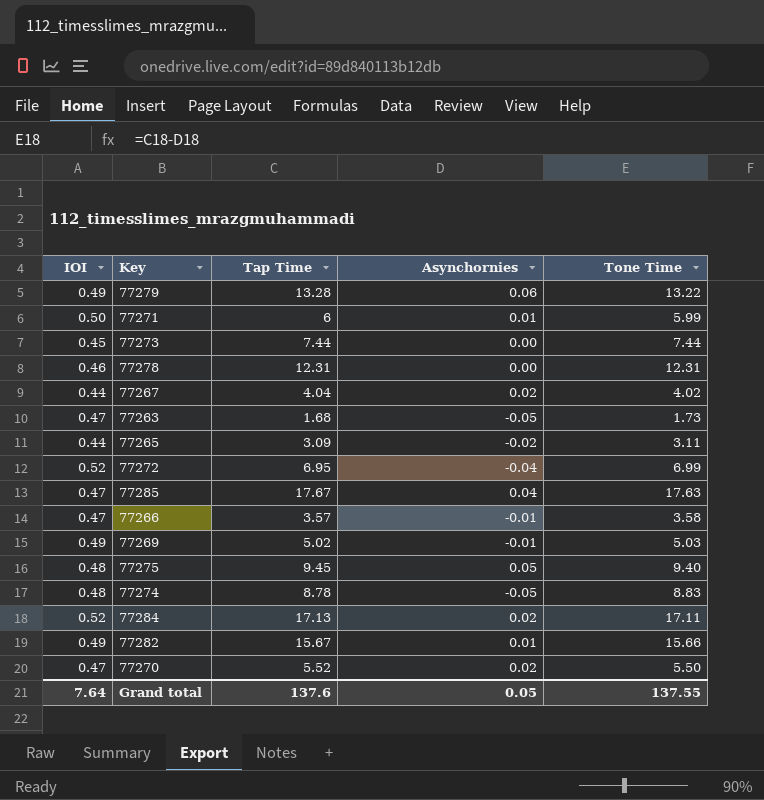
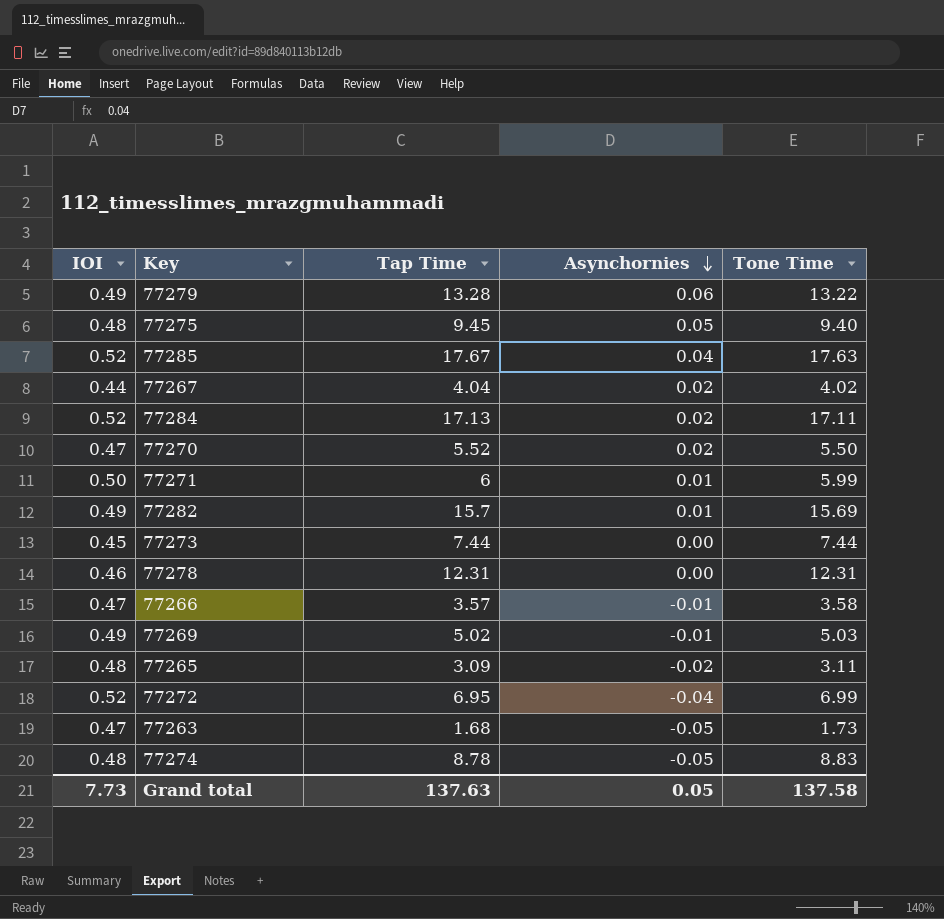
row order: none -> Asynchornies descending
77285 | IOI: 0.47 -> 0.52
77282 | Tap Time: 15.67 -> 15.7
77282 | Tone Time: 15.66 -> 15.69
77265 | IOI: 0.44 -> 0.48
Grand total | IOI: 7.64 -> 7.73
Grand total | Tap Time: 137.6 -> 137.63
Grand total | Tone Time: 137.55 -> 137.58

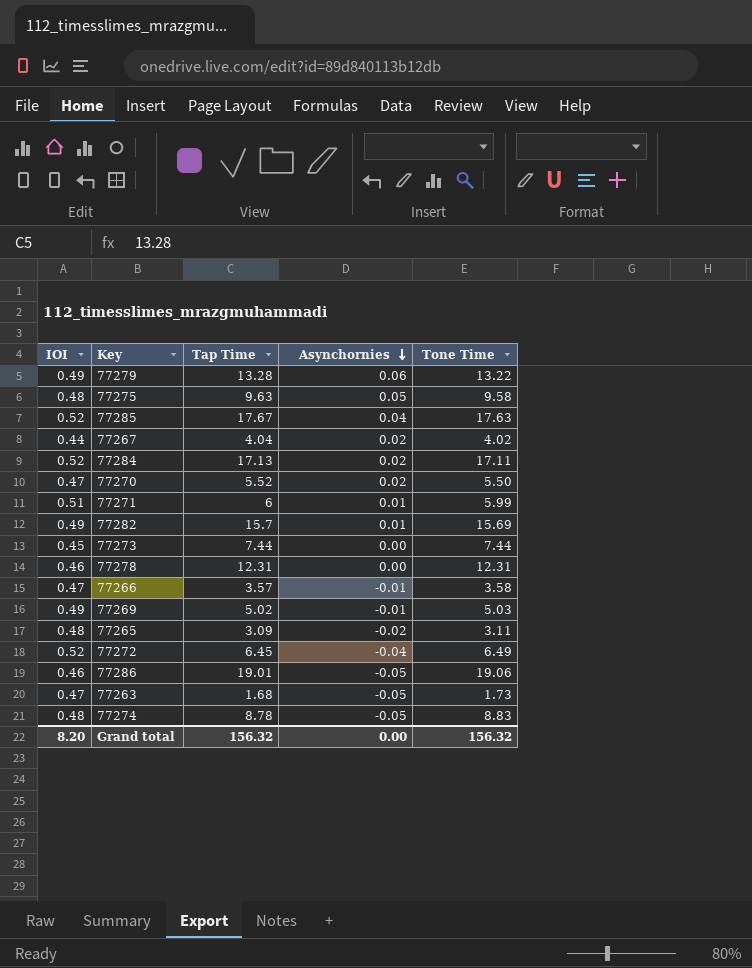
77275 | Tap Time: 9.45 -> 9.63
77275 | Tone Time: 9.40 -> 9.58
77271 | IOI: 0.50 -> 0.51
77272 | Tap Time: 6.95 -> 6.45
77272 | Tone Time: 6.99 -> 6.49
row 77286: none -> 0.46 | 19.01 | -0.05 | 19.06
Grand total | IOI: 7.73 -> 8.20
Grand total | Tap Time: 137.63 -> 156.32
Grand total | Asynchornies: 0.05 -> 0.00
Grand total | Tone Time: 137.58 -> 156.32

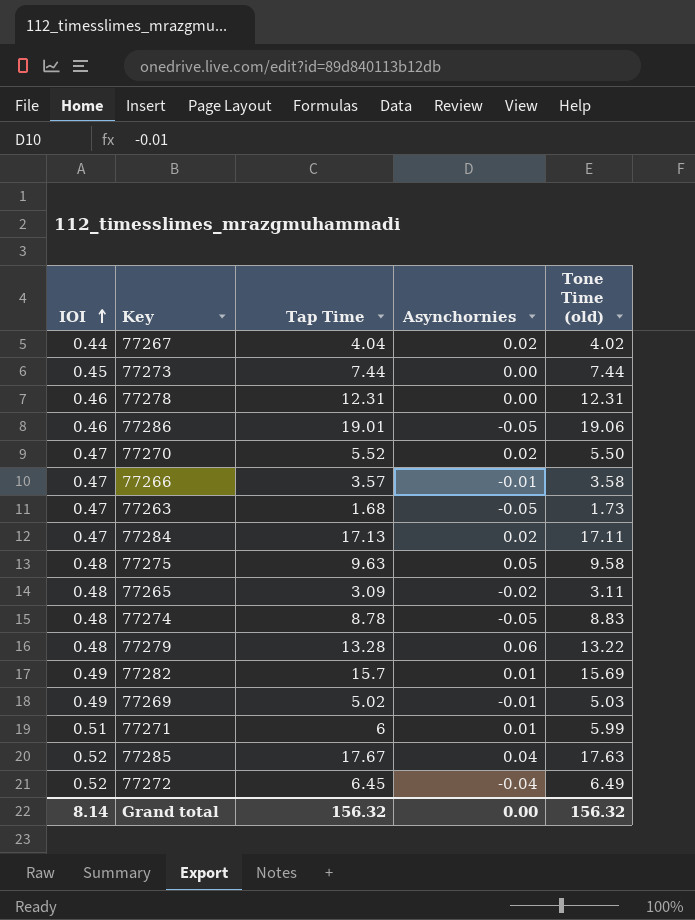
row order: Asynchornies descending -> IOI ascending
column name: Tone Time -> Tone Time (old)
77284 | IOI: 0.52 -> 0.47
77279 | IOI: 0.49 -> 0.48
Grand total | IOI: 8.20 -> 8.14

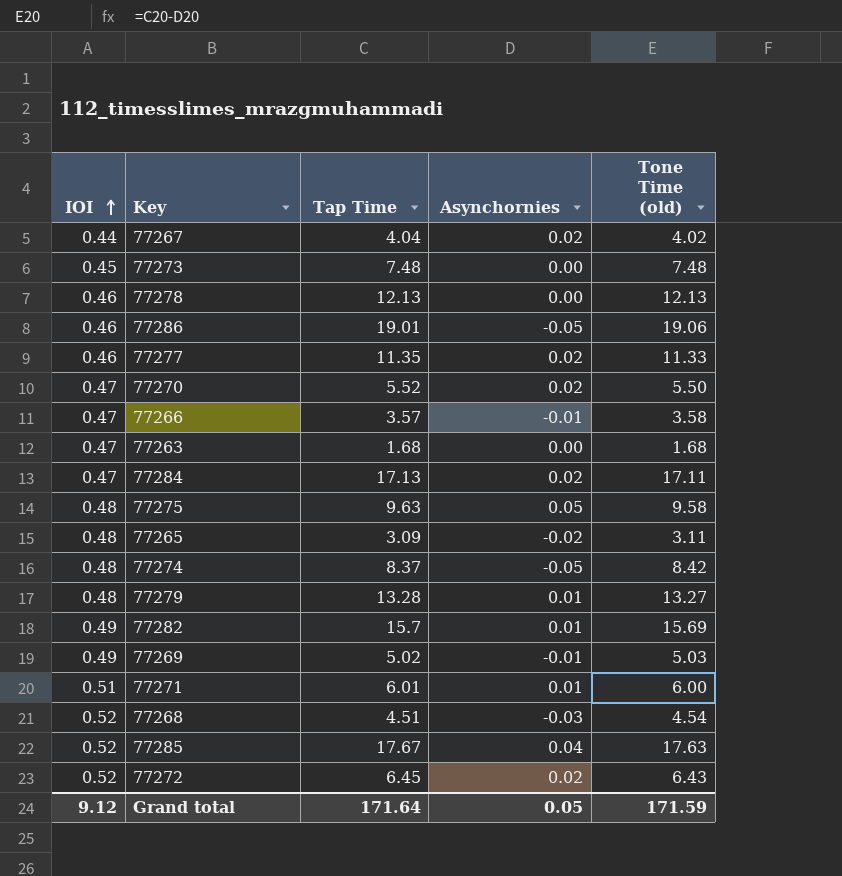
77273 | Tap Time: 7.44 -> 7.48
77273 | Tone Time (old): 7.44 -> 7.48
77278 | Tap Time: 12.31 -> 12.13
77278 | Tone Time (old): 12.31 -> 12.13
row 77277: none -> 0.46 | 11.35 | 0.02 | 11.33
77263 | Asynchornies: -0.05 -> 0.00
77263 | Tone Time (old): 1.73 -> 1.68
77274 | Tap Time: 8.78 -> 8.37
77274 | Tone Time (old): 8.83 -> 8.42
77279 | Asynchornies: 0.06 -> 0.01
77279 | Tone Time (old): 13.22 -> 13.27
77271 | Tap Time: 6 -> 6.01
77271 | Tone Time (old): 5.99 -> 6.00
row 77268: none -> 0.52 | 4.51 | -0.03 | 4.54
77272 | Asynchornies: -0.04 -> 0.02
77272 | Tone Time (old): 6.49 -> 6.43
Grand total | IOI: 8.14 -> 9.12
Grand total | Tap Time: 156.32 -> 171.64
Grand total | Asynchornies: 0.00 -> 0.05
Grand total | Tone Time (old): 156.32 -> 171.59

